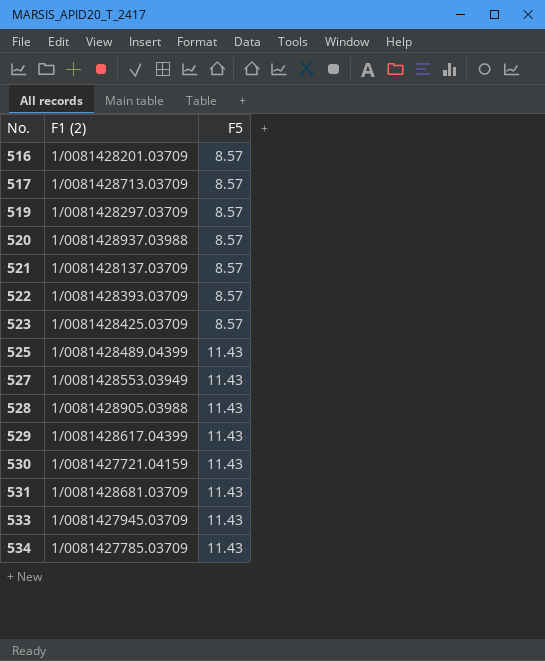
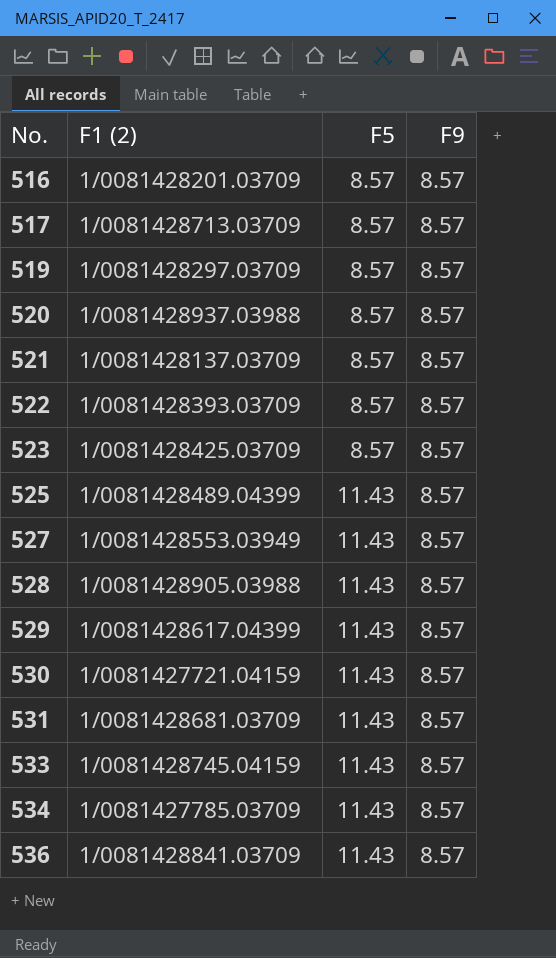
column F9 | position: none -> 4
533 | F1 (2): 1/0081427945.03709 -> 1/0081428745.04159
row 536: none -> 1/0081428841.03709 | 11.43 | 8.57

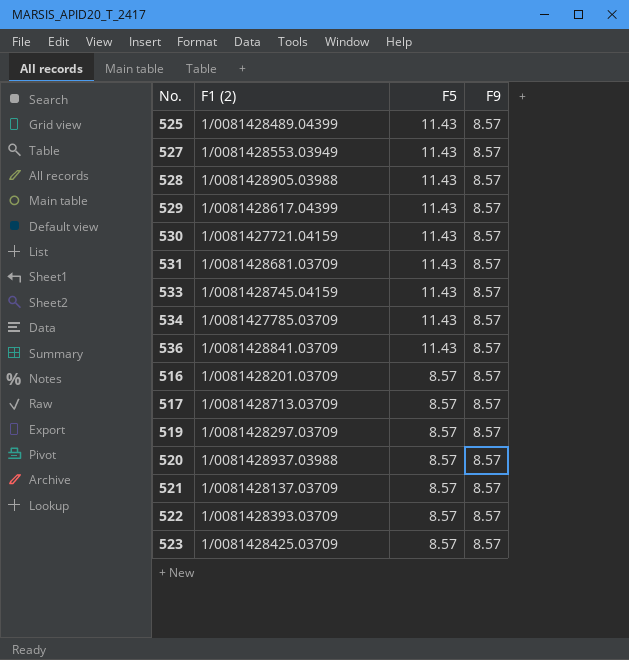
row order: No. ascending -> F5 descending

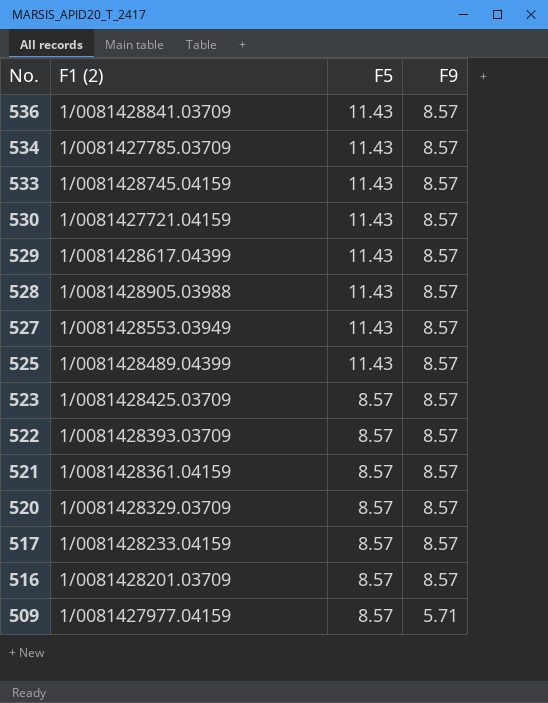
row order: F5 descending -> No. descending
row 531: 1/0081428681.03709 | 11.43 | 8.57 -> none
row 519: 1/0081428297.03709 | 8.57 | 8.57 -> none
521 | F1 (2): 1/0081428137.03709 -> 1/0081428361.04159
520 | F1 (2): 1/0081428937.03988 -> 1/0081428329.03709
517 | F1 (2): 1/0081428713.03709 -> 1/0081428233.04159
row 509: none -> 1/0081427977.04159 | 8.57 | 5.71

